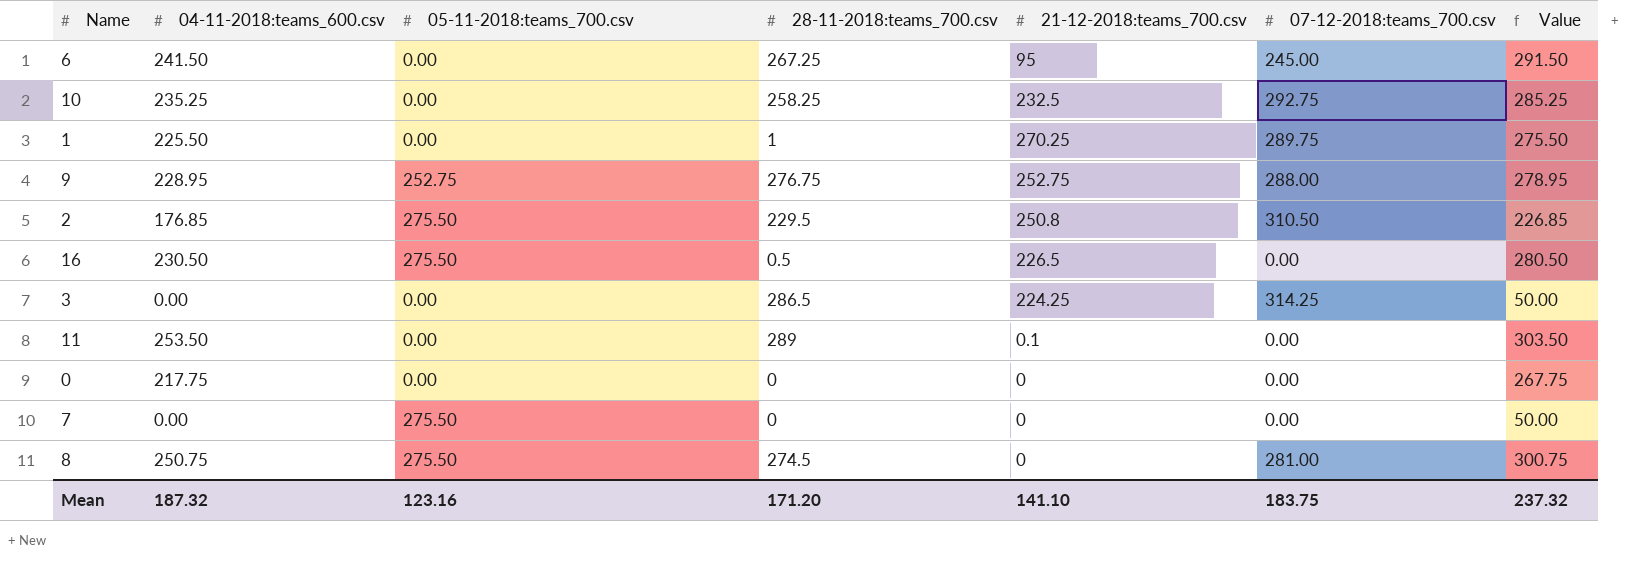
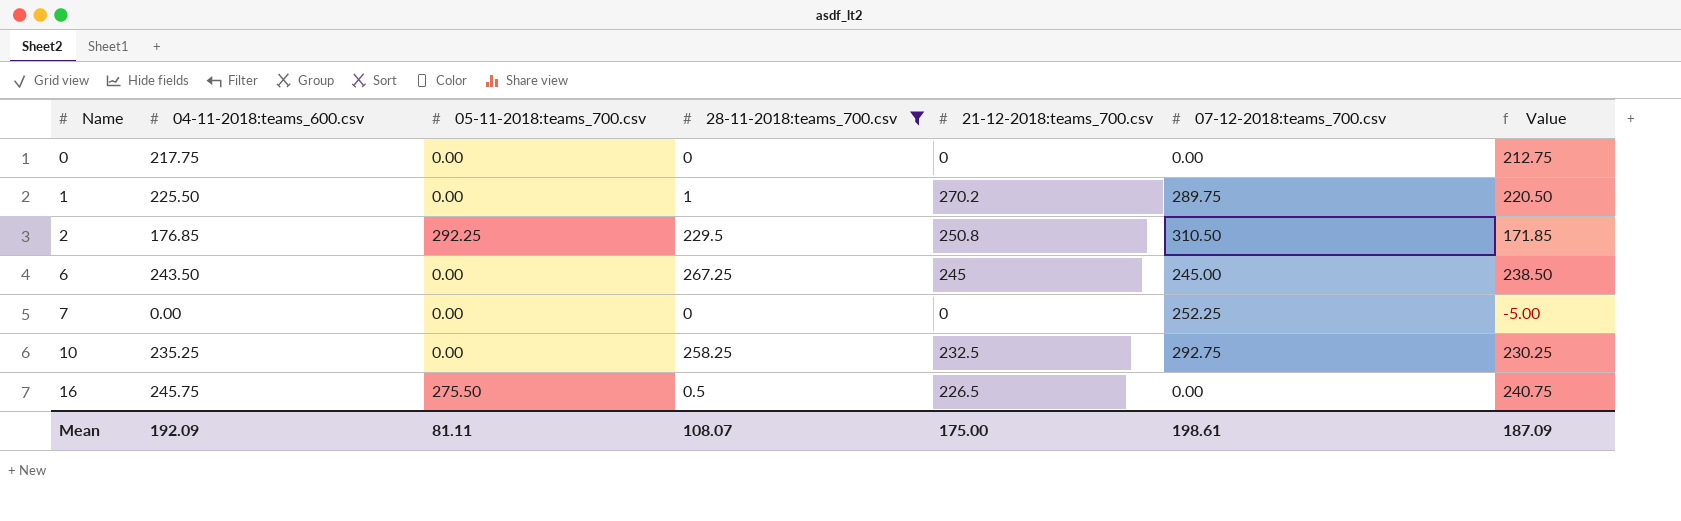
filter: none -> 28-11-2018:teams_700.csv <= 267.25
row order: none -> Name ascending
column Value | formula: [04-11-2018:teams_600.csv] + 50 -> [04-11-2018:teams_600.csv] - 5
1 | 21-12-2018:teams_700.csv: 270.25 -> 270.2
2 | 05-11-2018:teams_700.csv: 275.50 -> 292.25
6 | 04-11-2018:teams_600.csv: 241.50 -> 243.50
6 | 21-12-2018:teams_700.csv: 95 -> 245
7 | 05-11-2018:teams_700.csv: 275.50 -> 0.00
7 | 07-12-2018:teams_700.csv: 0.00 -> 252.25
16 | 04-11-2018:teams_600.csv: 230.50 -> 245.75
Mean | 04-11-2018:teams_600.csv: 187.32 -> 192.09
Mean | 05-11-2018:teams_700.csv: 123.16 -> 81.11
Mean | 28-11-2018:teams_700.csv: 171.20 -> 108.07
Mean | 21-12-2018:teams_700.csv: 141.10 -> 175.00
Mean | 07-12-2018:teams_700.csv: 183.75 -> 198.61
Mean | Value: 237.32 -> 187.09

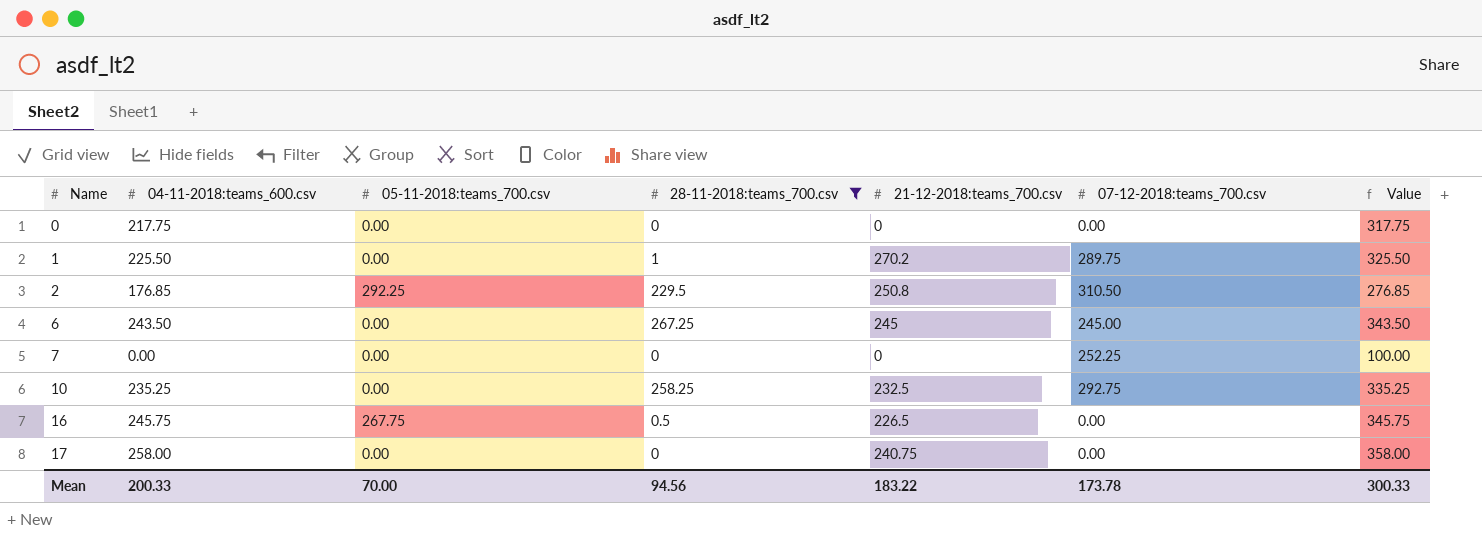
column Value | formula: [04-11-2018:teams_600.csv] - 5 -> [04-11-2018:teams_600.csv] + 100
16 | 05-11-2018:teams_700.csv: 275.50 -> 267.75
row 17: none -> 258.00 | 0.00 | 0 | 240.75 | 0.00 | 358.00
Mean | 04-11-2018:teams_600.csv: 192.09 -> 200.33
Mean | 05-11-2018:teams_700.csv: 81.11 -> 70.00
Mean | 28-11-2018:teams_700.csv: 108.07 -> 94.56
Mean | 21-12-2018:teams_700.csv: 175.00 -> 183.22
Mean | 07-12-2018:teams_700.csv: 198.61 -> 173.78
Mean | Value: 187.09 -> 300.33

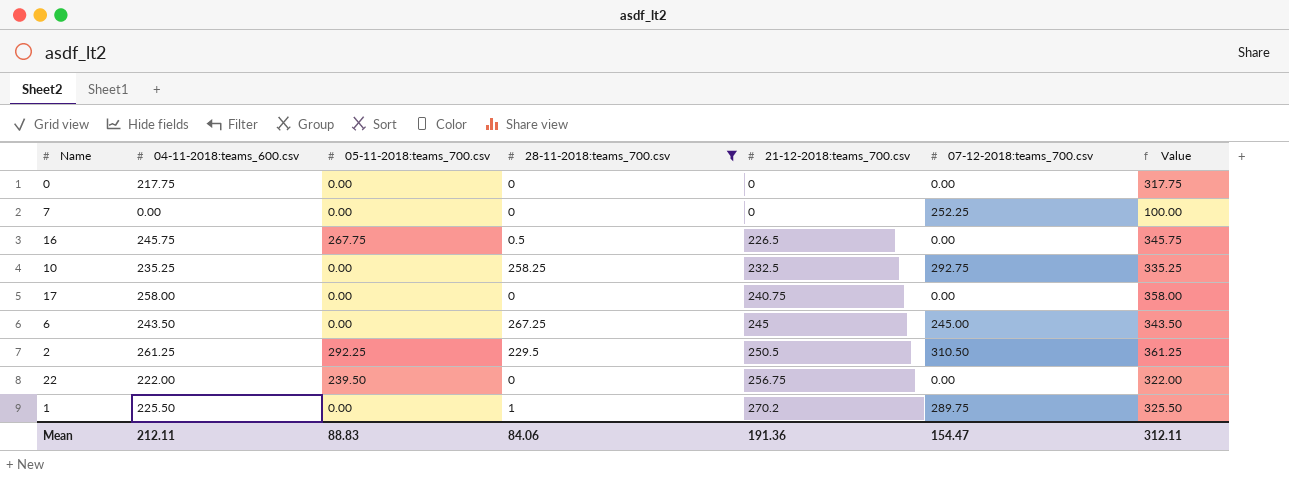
row order: Name ascending -> 21-12-2018:teams_700.csv ascending
2 | 04-11-2018:teams_600.csv: 176.85 -> 261.25
2 | 21-12-2018:teams_700.csv: 250.8 -> 250.5
2 | Value: 276.85 -> 361.25
row 22: none -> 222.00 | 239.50 | 0 | 256.75 | 0.00 | 322.00
Mean | 04-11-2018:teams_600.csv: 200.33 -> 212.11
Mean | 05-11-2018:teams_700.csv: 70.00 -> 88.83
Mean | 28-11-2018:teams_700.csv: 94.56 -> 84.06
Mean | 21-12-2018:teams_700.csv: 183.22 -> 191.36
Mean | 07-12-2018:teams_700.csv: 173.78 -> 154.47
Mean | Value: 300.33 -> 312.11

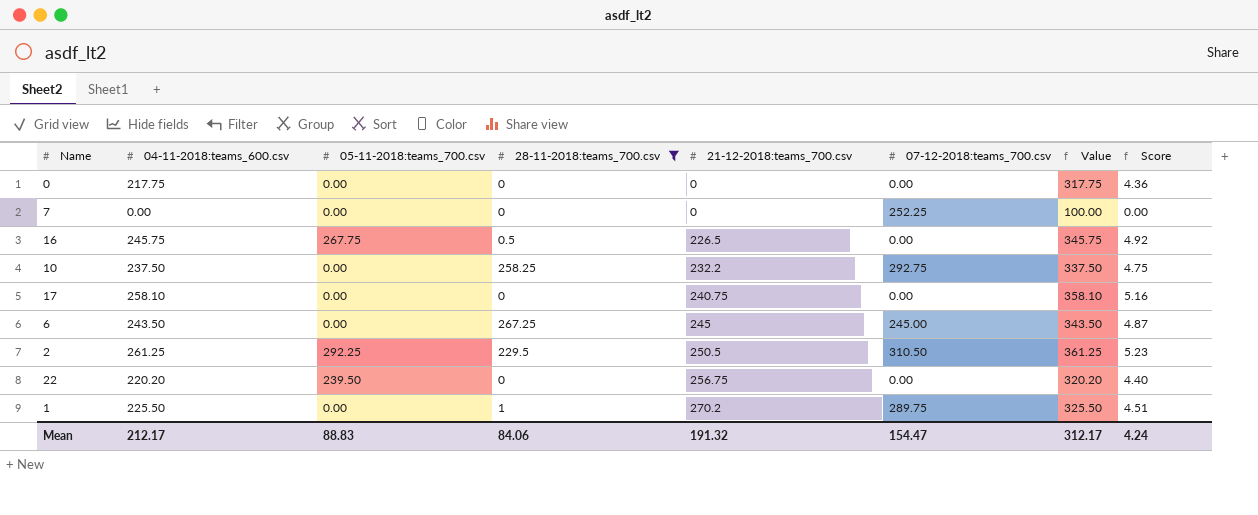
column Score | formula: none -> [04-11-2018:teams_600.csv] * 0.02
10 | 04-11-2018:teams_600.csv: 235.25 -> 237.50
10 | 21-12-2018:teams_700.csv: 232.5 -> 232.2
10 | Value: 335.25 -> 337.50
17 | 04-11-2018:teams_600.csv: 258.00 -> 258.10
17 | Value: 358.00 -> 358.10
22 | 04-11-2018:teams_600.csv: 222.00 -> 220.20
22 | Value: 322.00 -> 320.20
Mean | 04-11-2018:teams_600.csv: 212.11 -> 212.17
Mean | 21-12-2018:teams_700.csv: 191.36 -> 191.32
Mean | Value: 312.11 -> 312.17

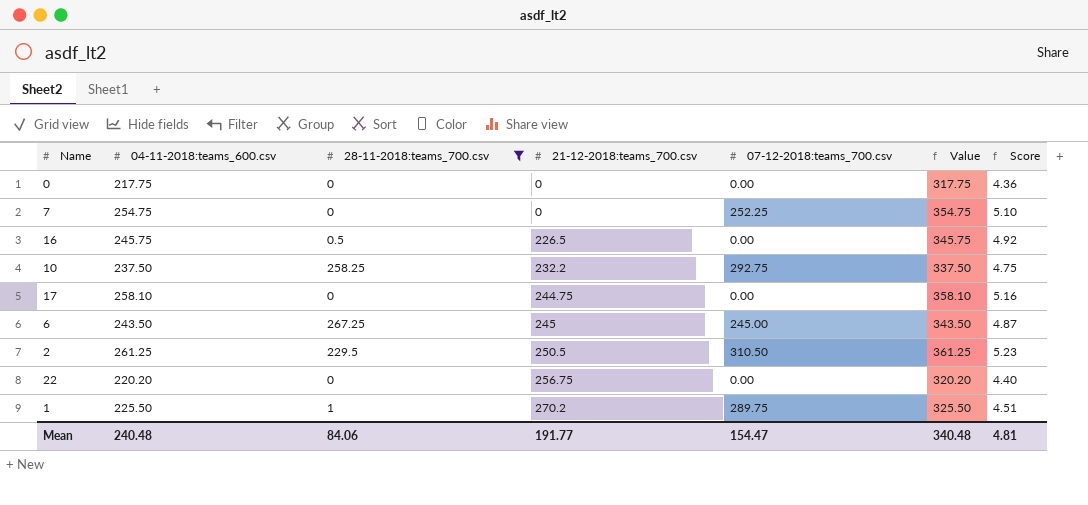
column 05-11-2018:teams_700.csv | position: 3 -> none
7 | 04-11-2018:teams_600.csv: 0.00 -> 254.75
7 | Value: 100.00 -> 354.75
7 | Score: 0.00 -> 5.10
17 | 21-12-2018:teams_700.csv: 240.75 -> 244.75
Mean | 04-11-2018:teams_600.csv: 212.17 -> 240.48
Mean | 21-12-2018:teams_700.csv: 191.32 -> 191.77
Mean | Value: 312.17 -> 340.48
Mean | Score: 4.24 -> 4.81

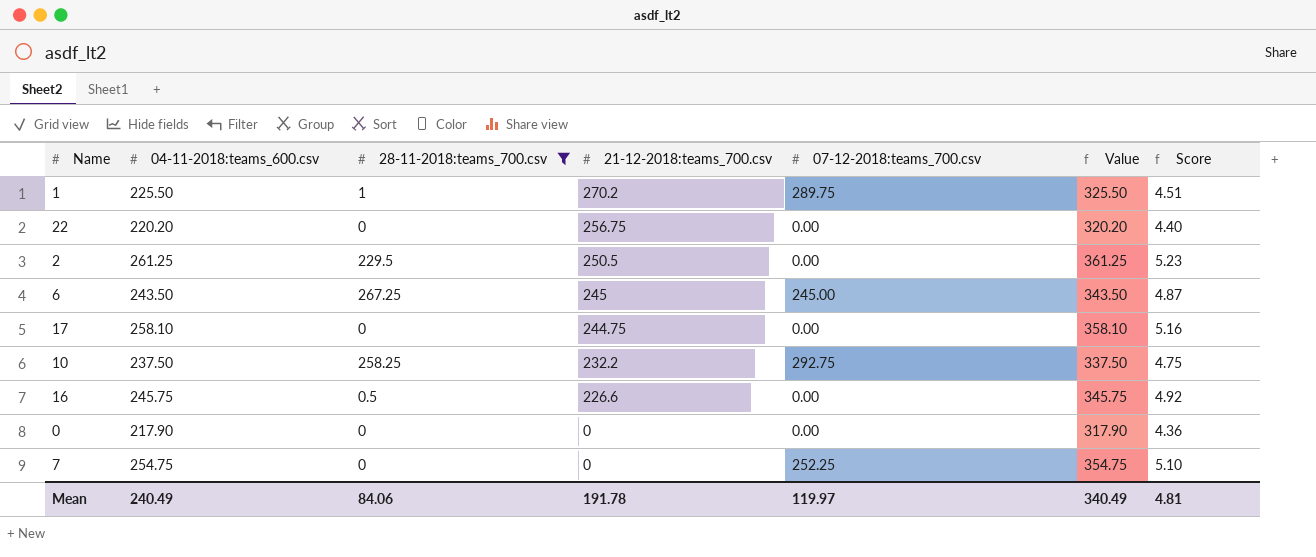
row order: 21-12-2018:teams_700.csv ascending -> 21-12-2018:teams_700.csv descending
2 | 07-12-2018:teams_700.csv: 310.50 -> 0.00
16 | 21-12-2018:teams_700.csv: 226.5 -> 226.6
0 | 04-11-2018:teams_600.csv: 217.75 -> 217.90
0 | Value: 317.75 -> 317.90
Mean | 04-11-2018:teams_600.csv: 240.48 -> 240.49
Mean | 21-12-2018:teams_700.csv: 191.77 -> 191.78
Mean | 07-12-2018:teams_700.csv: 154.47 -> 119.97
Mean | Value: 340.48 -> 340.49

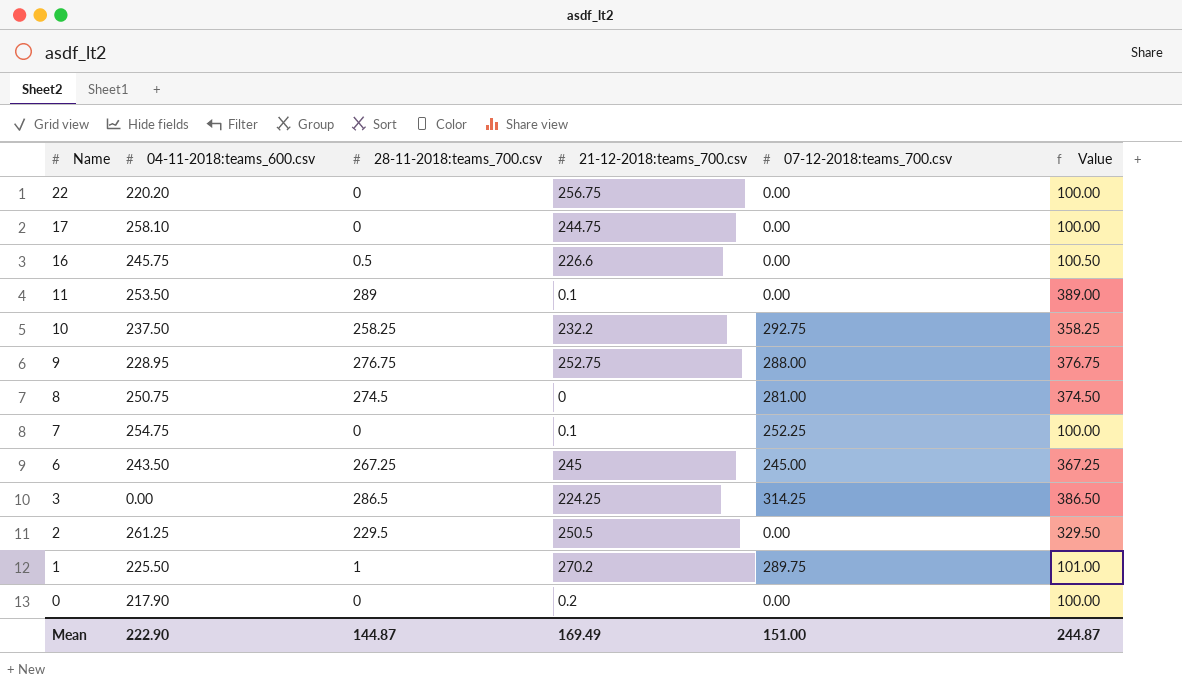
filter: 28-11-2018:teams_700.csv <= 267.25 -> none
row order: 21-12-2018:teams_700.csv descending -> Name descending
column Score | formula: [04-11-2018:teams_600.csv] * 0.02 -> none
column Value | formula: [04-11-2018:teams_600.csv] + 100 -> [28-11-2018:teams_700.csv] + 100
7 | 21-12-2018:teams_700.csv: 0 -> 0.1
0 | 21-12-2018:teams_700.csv: 0 -> 0.2
Mean | 04-11-2018:teams_600.csv: 240.49 -> 222.90
Mean | 28-11-2018:teams_700.csv: 84.06 -> 144.87
Mean | 21-12-2018:teams_700.csv: 191.78 -> 169.49
Mean | 07-12-2018:teams_700.csv: 119.97 -> 151.00
Mean | Value: 340.49 -> 244.87

